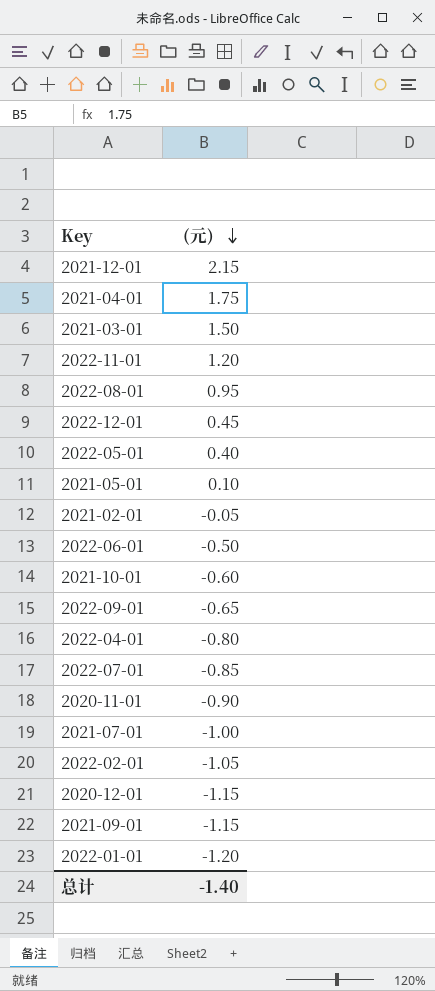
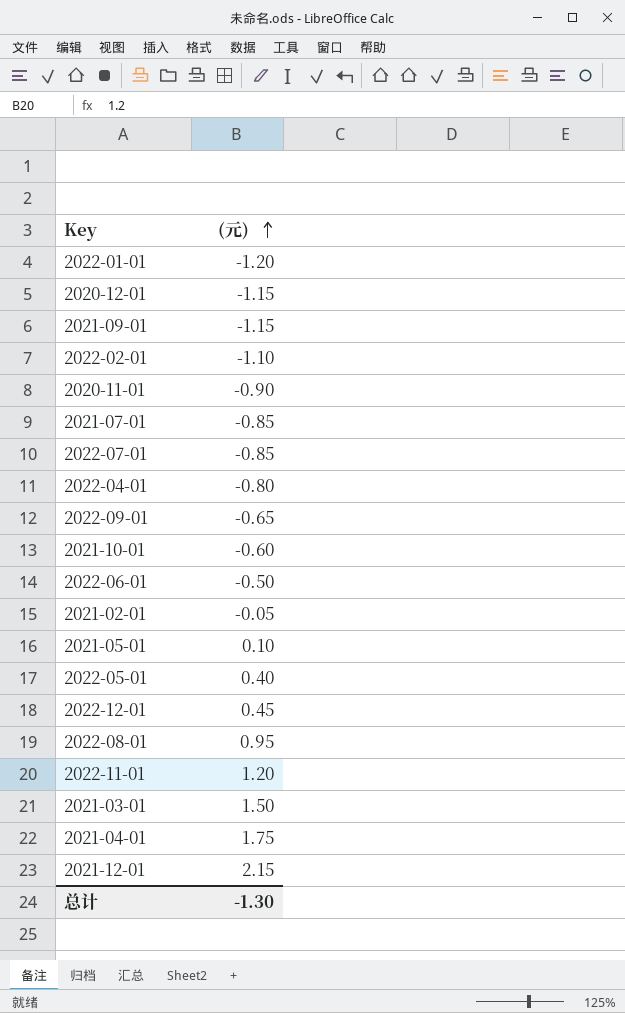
row order: (元) descending -> (元) ascending
2022-02-01 | (元): -1.05 -> -1.10
2021-07-01 | (元): -1.00 -> -0.85
总计 | (元): -1.40 -> -1.30

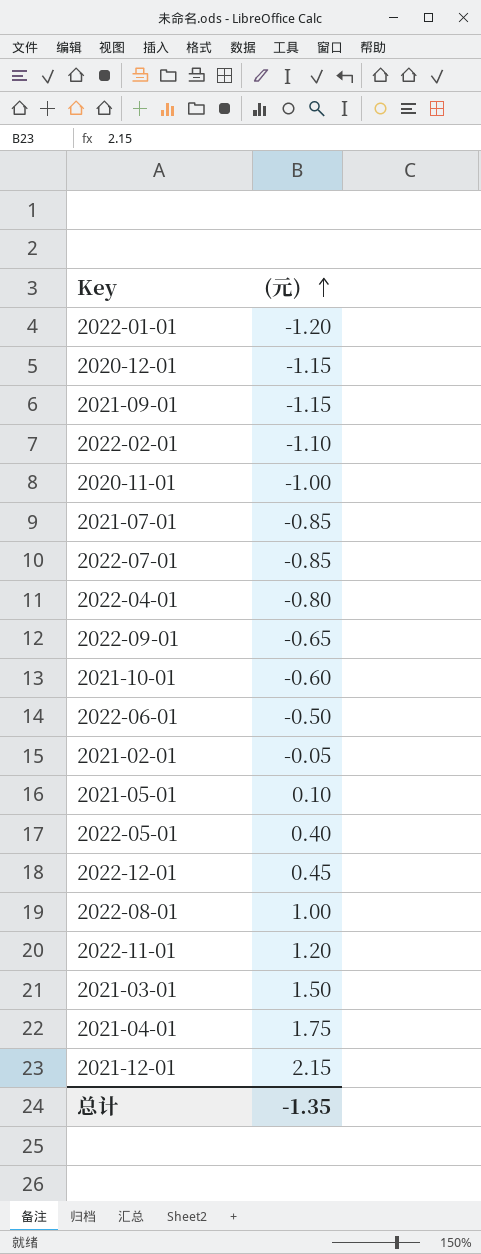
2020-11-01 | (元): -0.90 -> -1.00
2022-08-01 | (元): 0.95 -> 1.00
总计 | (元): -1.30 -> -1.35

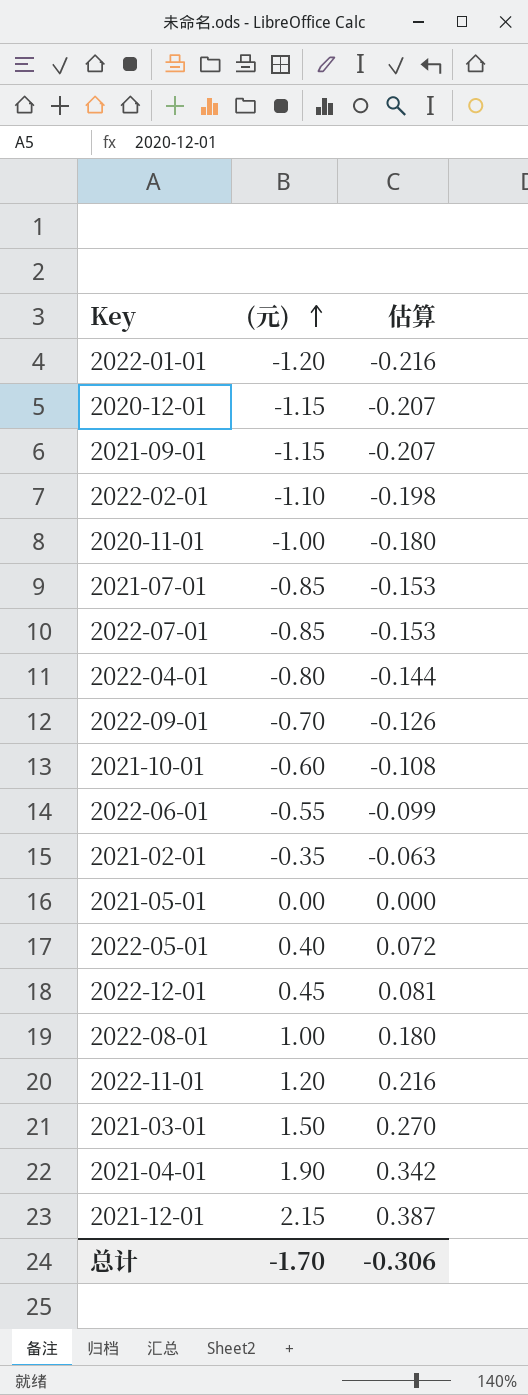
column 估算 | formula: none -> [(元)] * 0.18
2022-09-01 | (元): -0.65 -> -0.70
2022-06-01 | (元): -0.50 -> -0.55
2021-02-01 | (元): -0.05 -> -0.35
2021-05-01 | (元): 0.10 -> 0.00
2021-04-01 | (元): 1.75 -> 1.90
总计 | (元): -1.35 -> -1.70

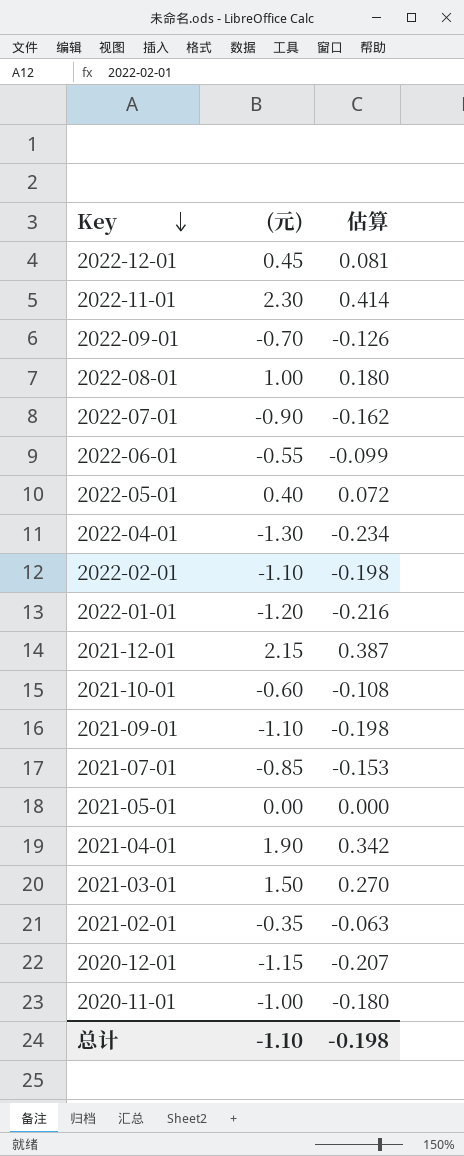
row order: (元) ascending -> Key descending
2022-11-01 | (元): 1.20 -> 2.30
2022-11-01 | 估算: 0.216 -> 0.414
2022-07-01 | (元): -0.85 -> -0.90
2022-07-01 | 估算: -0.153 -> -0.162
2022-04-01 | (元): -0.80 -> -1.30
2022-04-01 | 估算: -0.144 -> -0.234
2021-09-01 | (元): -1.15 -> -1.10
2021-09-01 | 估算: -0.207 -> -0.198
总计 | (元): -1.70 -> -1.10
总计 | 估算: -0.306 -> -0.198

